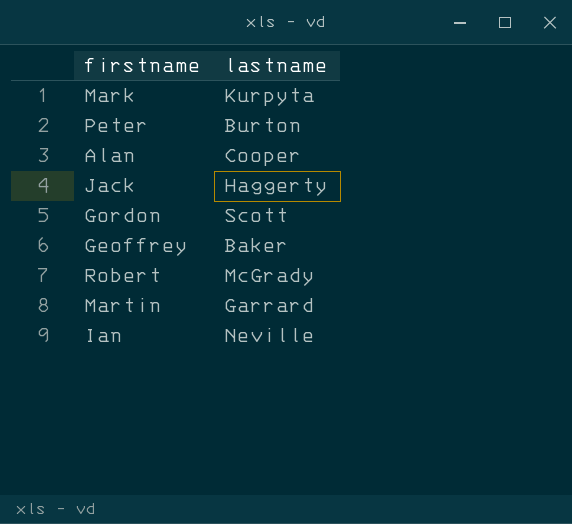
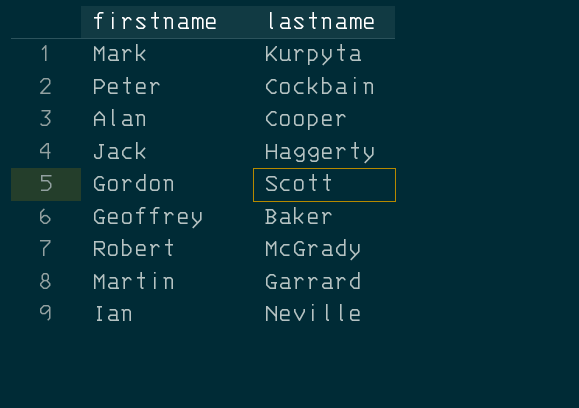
Peter | lastname: Burton -> Cockbain

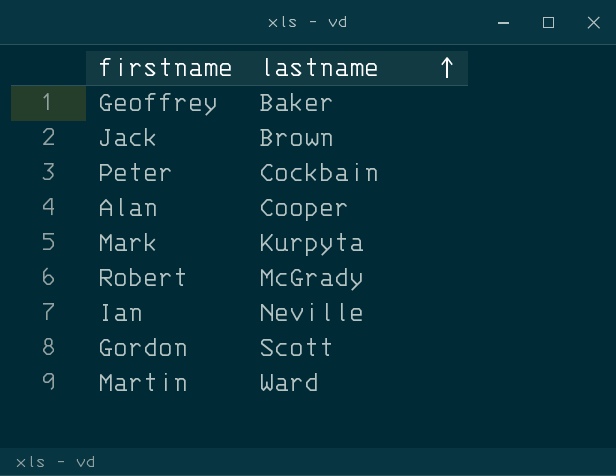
row order: none -> lastname ascending
Jack | lastname: Haggerty -> Brown
Martin | lastname: Garrard -> Ward

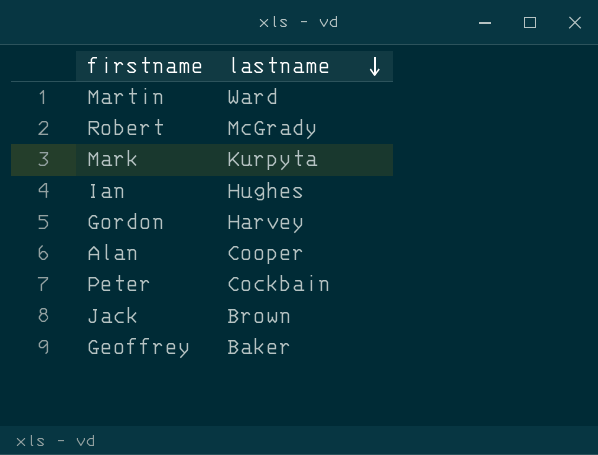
row order: lastname ascending -> lastname descending
Ian | lastname: Neville -> Hughes
Gordon | lastname: Scott -> Harvey

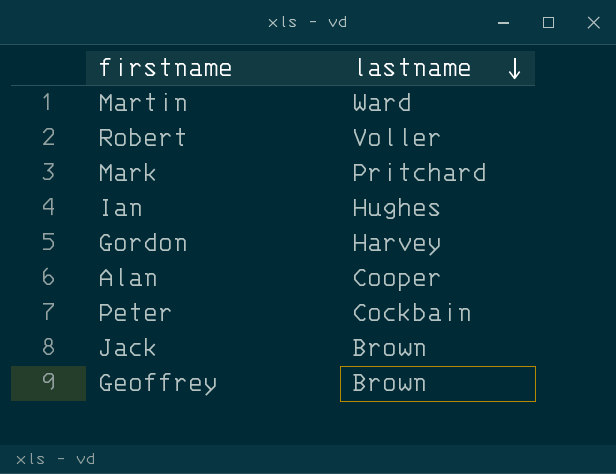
Robert | lastname: McGrady -> Voller
Mark | lastname: Kurpyta -> Pritchard
Geoffrey | lastname: Baker -> Brown

